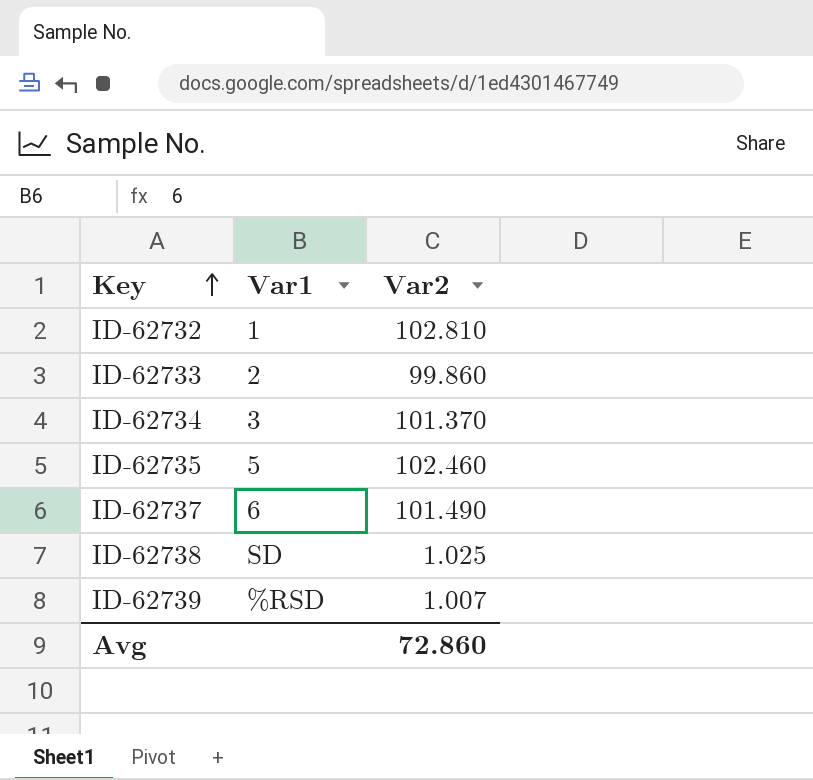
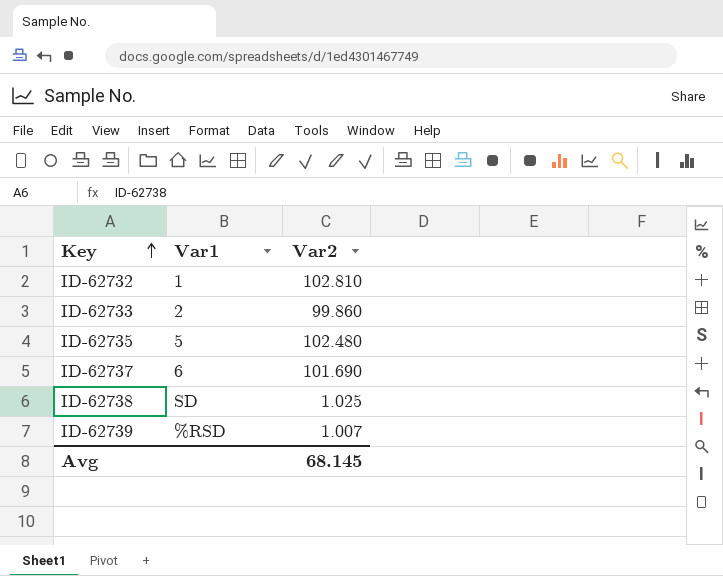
row ID-62734: 3 | 101.370 -> none
ID-62735 | Var2: 102.460 -> 102.480
ID-62737 | Var2: 101.490 -> 101.690
Avg | Var2: 72.860 -> 68.145

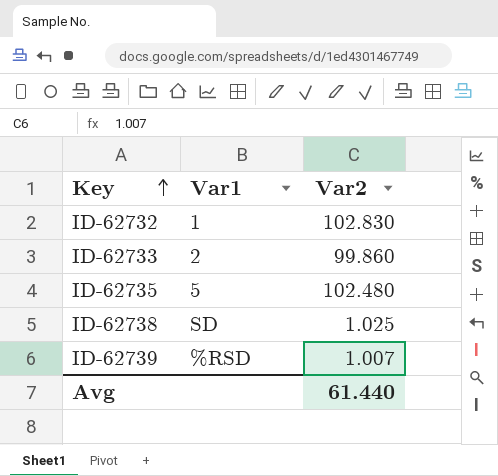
row ID-62737: 6 | 101.690 -> none
ID-62732 | Var2: 102.810 -> 102.830
Avg | Var2: 68.145 -> 61.440

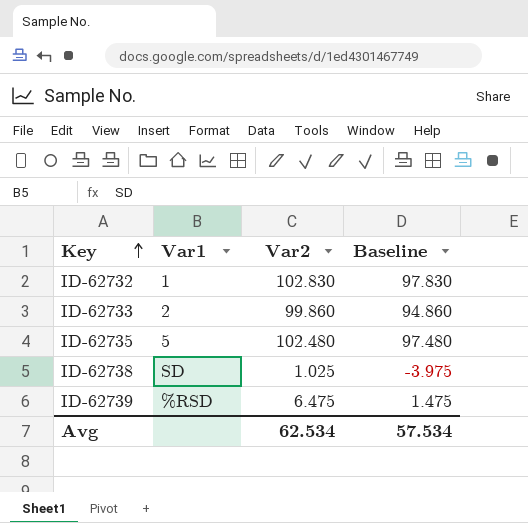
column Baseline | formula: none -> [Var2] - 5
ID-62739 | Var2: 1.007 -> 6.475
Avg | Var2: 61.440 -> 62.534

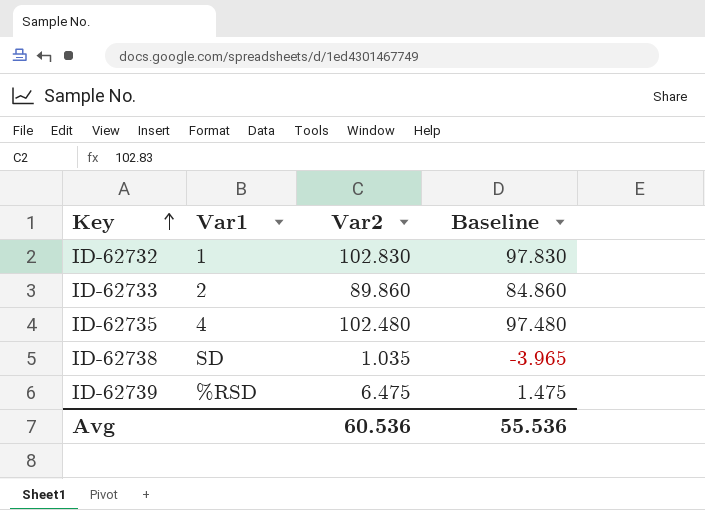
ID-62733 | Var2: 99.860 -> 89.860
ID-62733 | Baseline: 94.860 -> 84.860
ID-62735 | Var1: 5 -> 4
ID-62738 | Var2: 1.025 -> 1.035
ID-62738 | Baseline: -3.975 -> -3.965
Avg | Var2: 62.534 -> 60.536
Avg | Baseline: 57.534 -> 55.536

